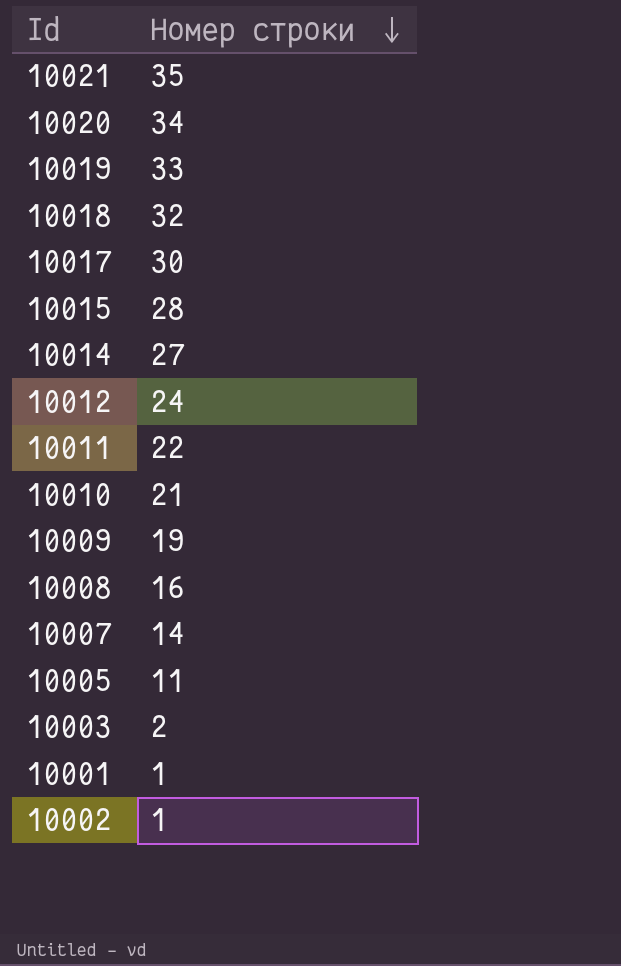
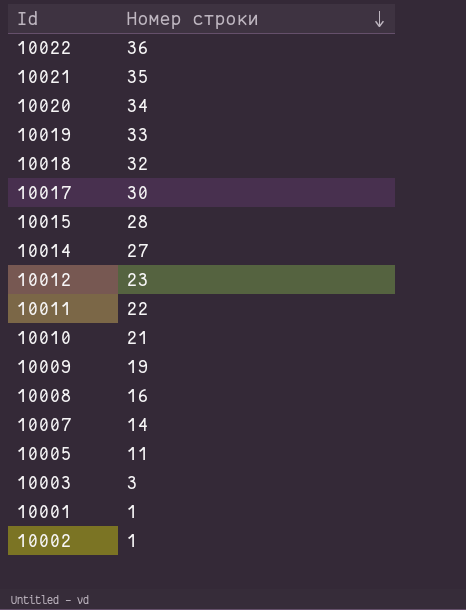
row 10022: none -> 36
10012 | Номер строки: 24 -> 23
10003 | Номер строки: 2 -> 3

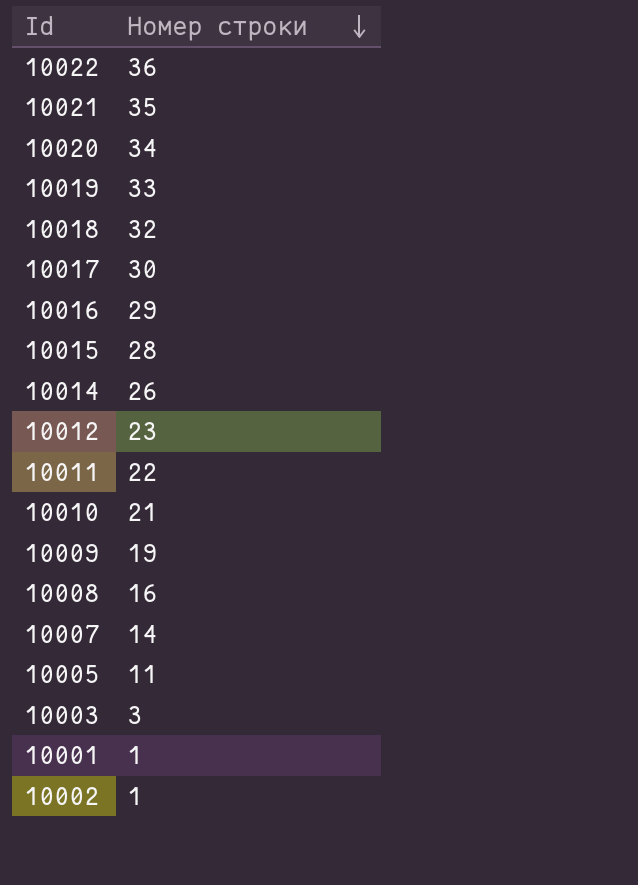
row 10016: none -> 29
10014 | Номер строки: 27 -> 26

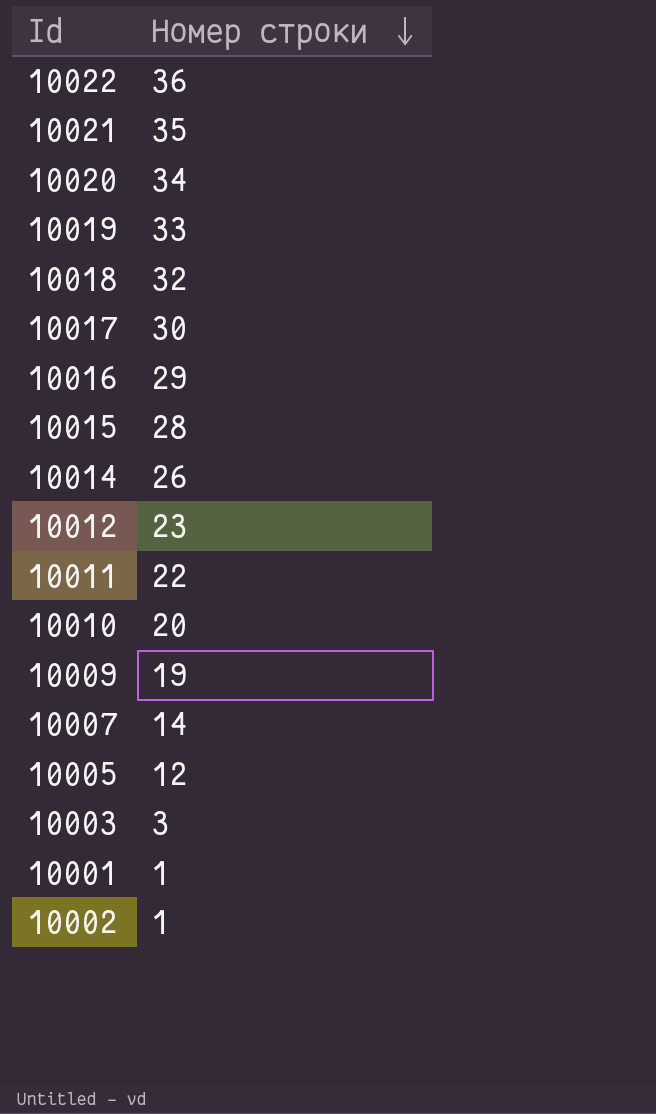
row 10008: 16 -> none
10010 | Номер строки: 21 -> 20
10005 | Номер строки: 11 -> 12

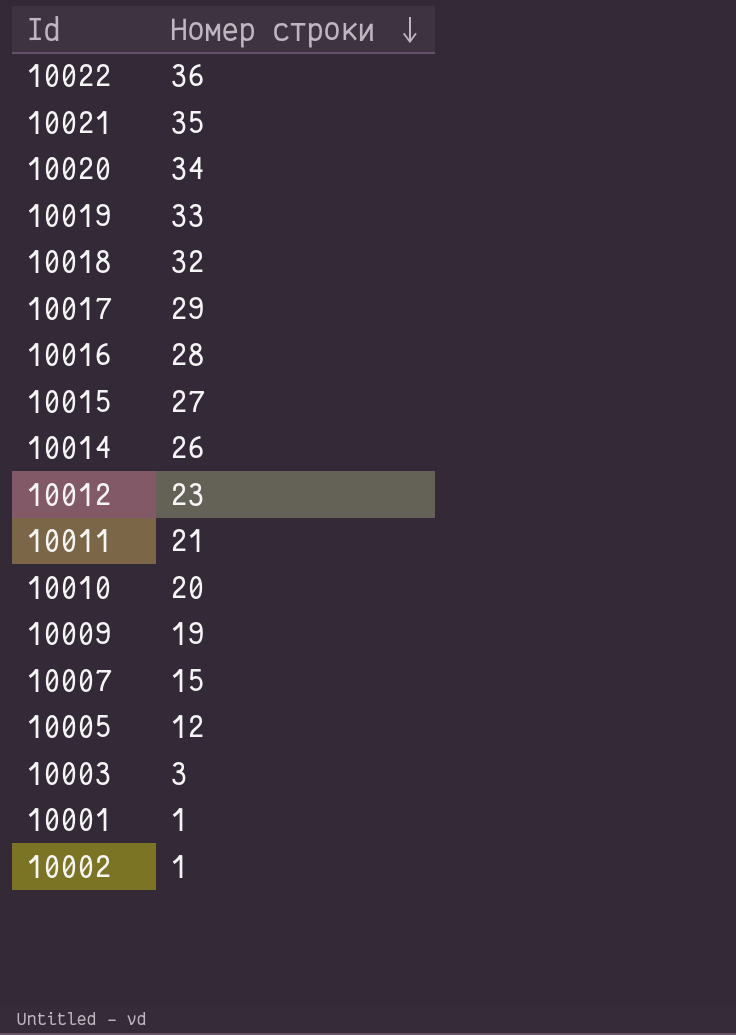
10017 | Номер строки: 30 -> 29
10016 | Номер строки: 29 -> 28
10015 | Номер строки: 28 -> 27
10011 | Номер строки: 22 -> 21
10007 | Номер строки: 14 -> 15

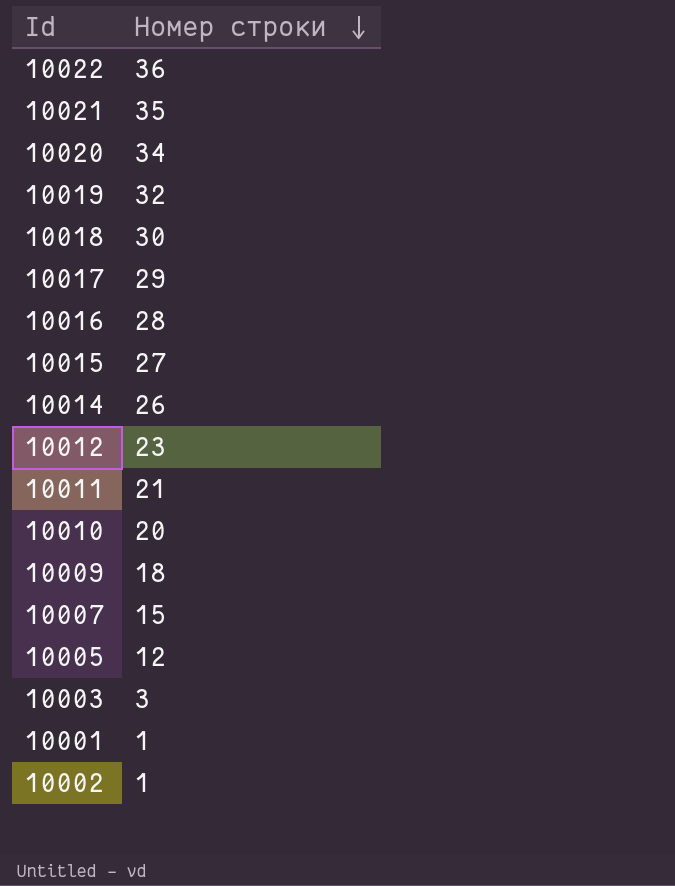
10019 | Номер строки: 33 -> 32
10018 | Номер строки: 32 -> 30
10009 | Номер строки: 19 -> 18

